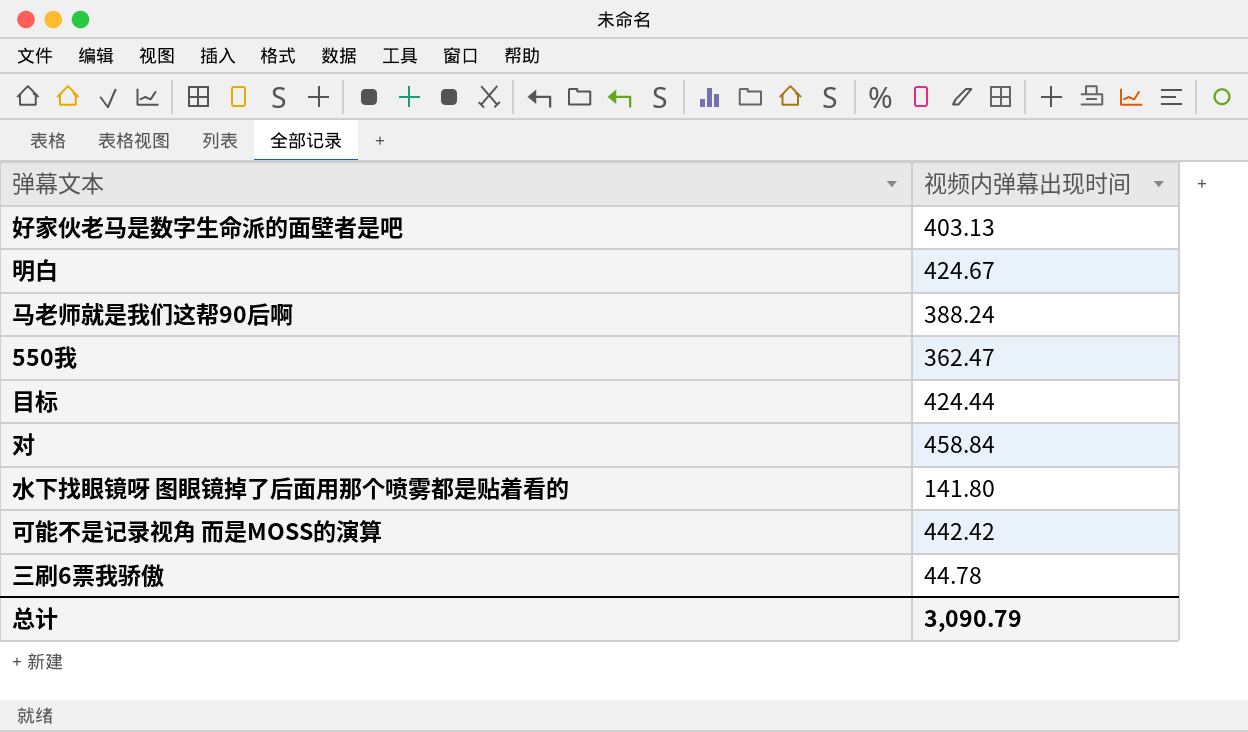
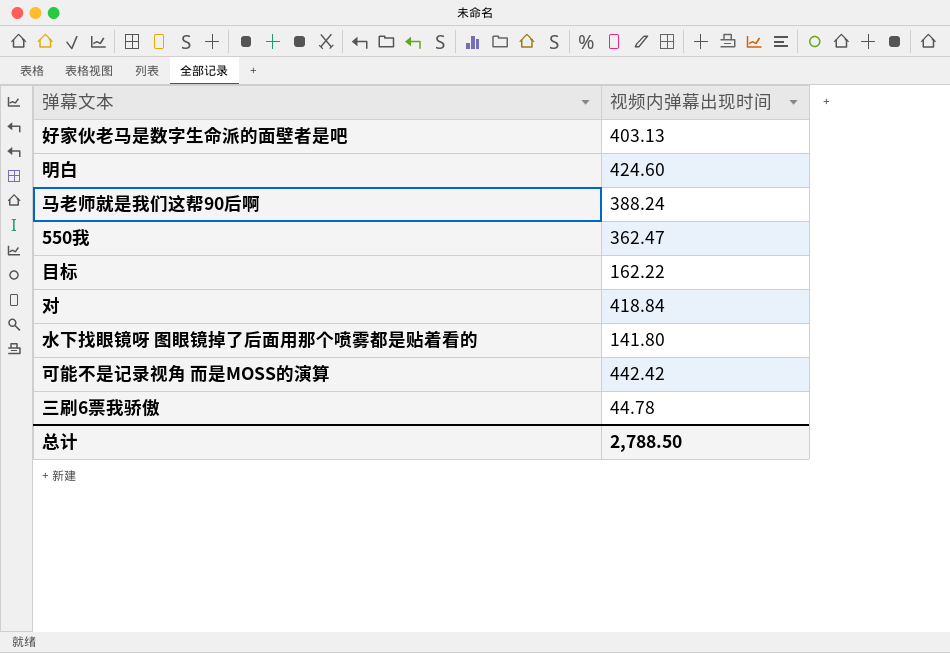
明白 | 视频内弹幕出现时间: 424.67 -> 424.60
目标 | 视频内弹幕出现时间: 424.44 -> 162.22
对 | 视频内弹幕出现时间: 458.84 -> 418.84
总计 | 视频内弹幕出现时间: 3,090.79 -> 2,788.50

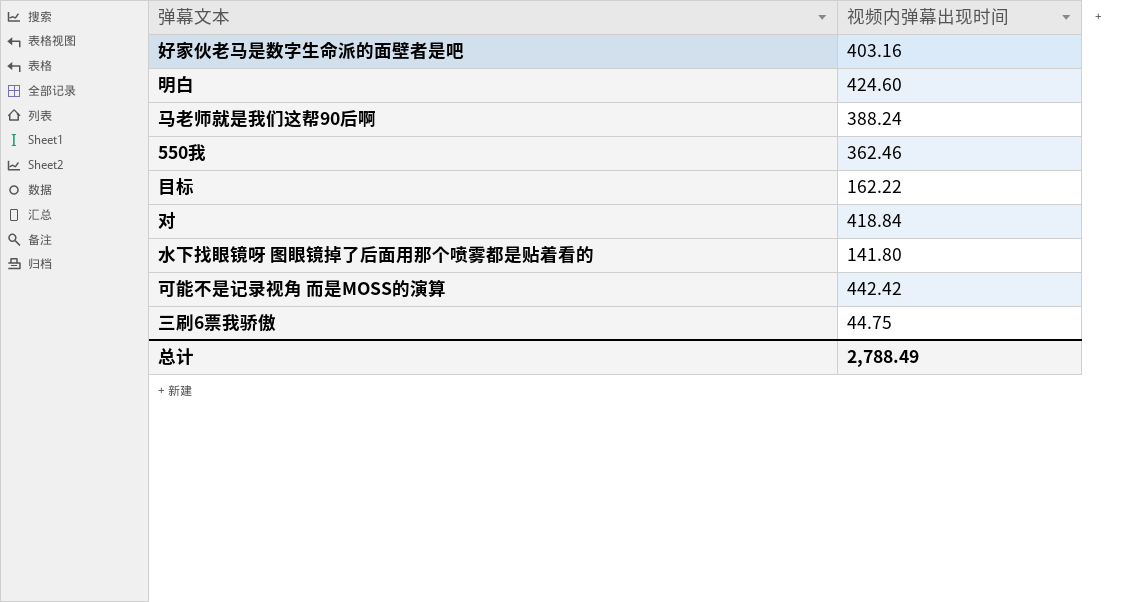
好家伙老马是数字生命派的面壁者是吧 | 视频内弹幕出现时间: 403.13 -> 403.16
550我 | 视频内弹幕出现时间: 362.47 -> 362.46
三刷6票我骄傲 | 视频内弹幕出现时间: 44.78 -> 44.75
总计 | 视频内弹幕出现时间: 2,788.50 -> 2,788.49

